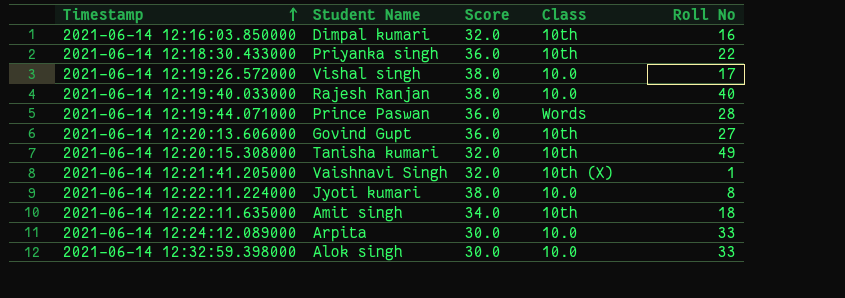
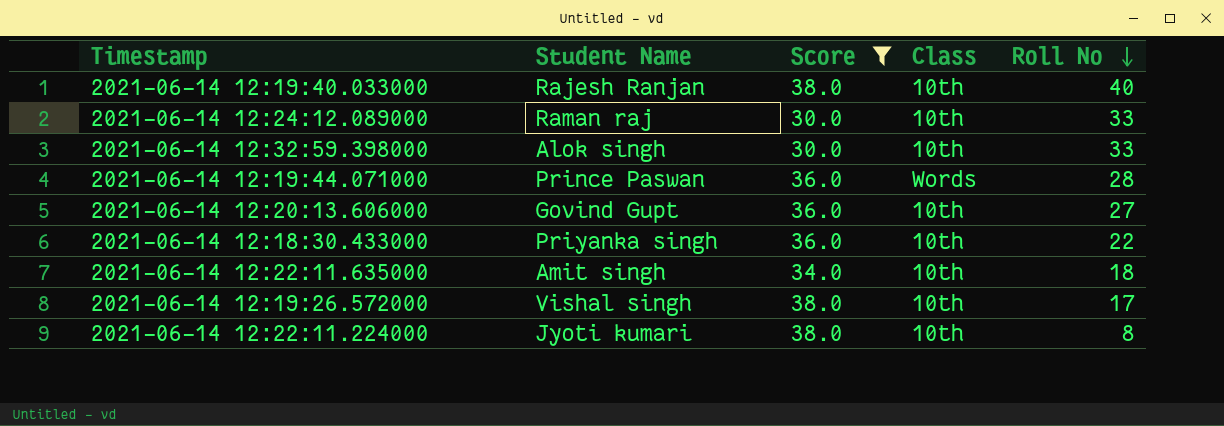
filter: none -> Score != 32.0
row order: Timestamp ascending -> Roll No descending
2021-06-14 12:19:40.033000 | Class: 10.0 -> 10th
2021-06-14 12:24:12.089000 | Student Name: Arpita -> Raman raj
2021-06-14 12:24:12.089000 | Class: 10.0 -> 10th
2021-06-14 12:32:59.398000 | Class: 10.0 -> 10th
2021-06-14 12:19:26.572000 | Class: 10.0 -> 10th
2021-06-14 12:22:11.224000 | Class: 10.0 -> 10th

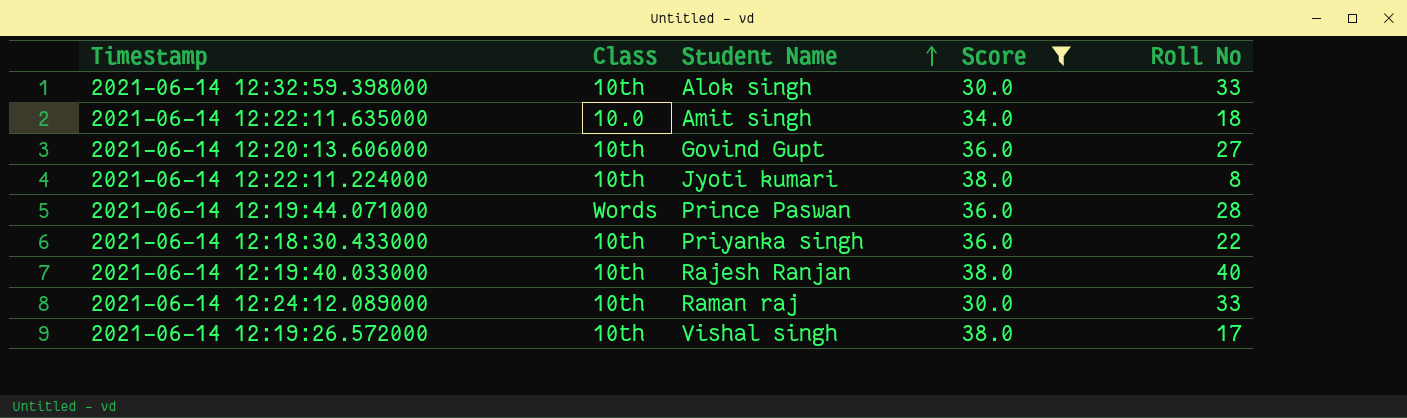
row order: Roll No descending -> Student Name ascending
column Class | position: 4 -> 2
2021-06-14 12:22:11.635000 | Class: 10th -> 10.0

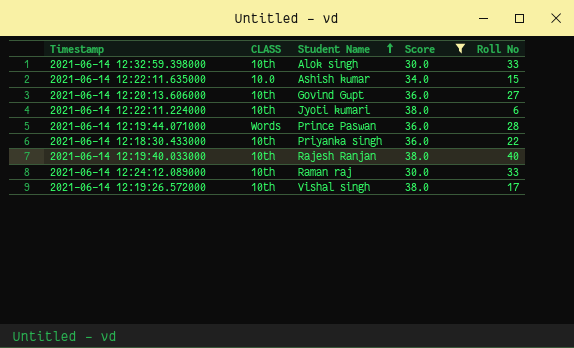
column name: Class -> CLASS
2021-06-14 12:22:11.635000 | Student Name: Amit singh -> Ashish kumar
2021-06-14 12:22:11.635000 | Roll No: 18 -> 15
2021-06-14 12:22:11.224000 | Roll No: 8 -> 6

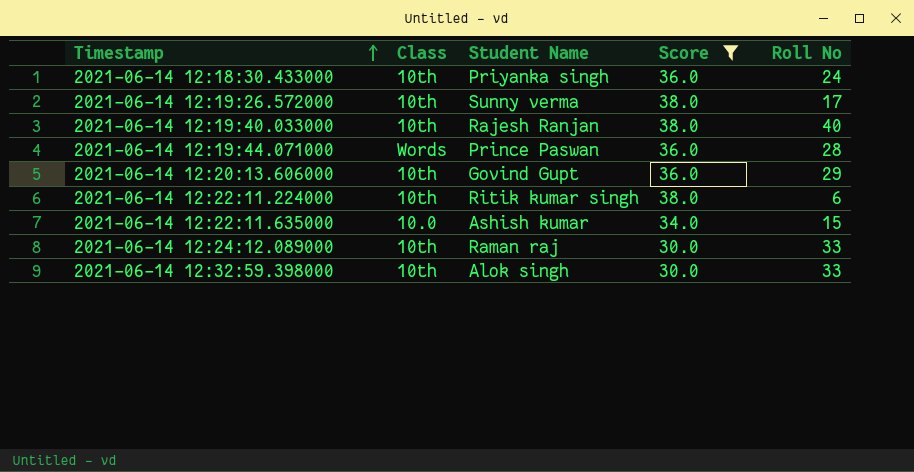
row order: Student Name ascending -> Timestamp ascending
column name: CLASS -> Class
2021-06-14 12:18:30.433000 | Roll No: 22 -> 24
2021-06-14 12:19:26.572000 | Student Name: Vishal singh -> Sunny verma
2021-06-14 12:20:13.606000 | Roll No: 27 -> 29
2021-06-14 12:22:11.224000 | Student Name: Jyoti kumari -> Ritik kumar singh

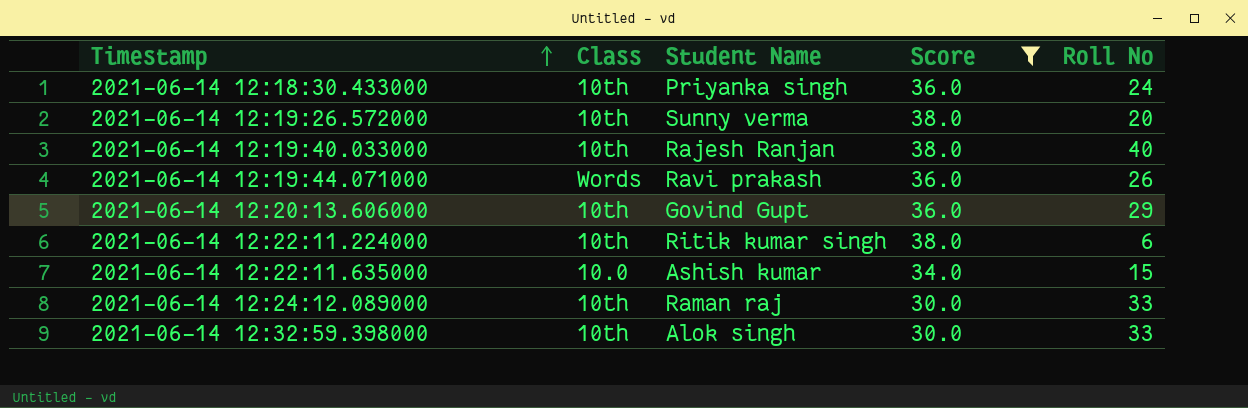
2021-06-14 12:19:26.572000 | Roll No: 17 -> 20
2021-06-14 12:19:44.071000 | Student Name: Prince Paswan -> Ravi prakash
2021-06-14 12:19:44.071000 | Roll No: 28 -> 26

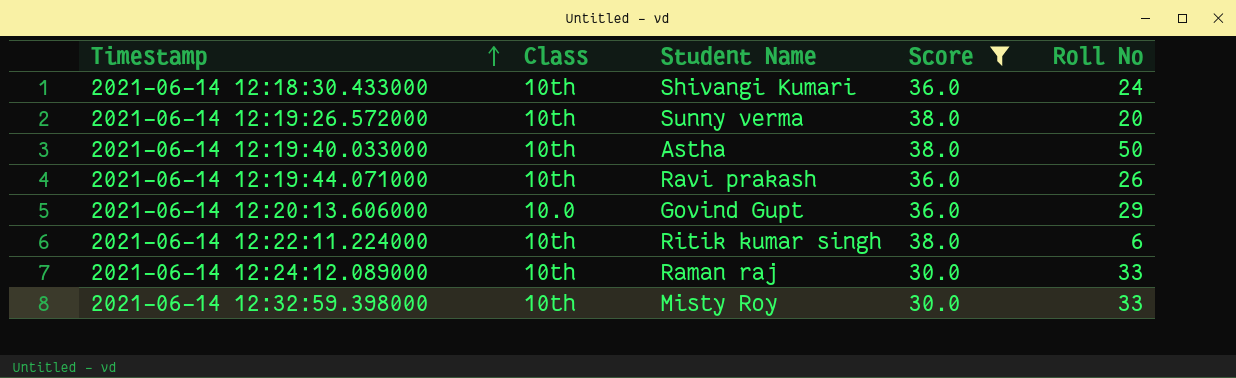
row 2021-06-14 12:22:11.635000: 10.0 | Ashish kumar | 34.0 | 15 -> none
2021-06-14 12:18:30.433000 | Student Name: Priyanka singh -> Shivangi Kumari
2021-06-14 12:19:40.033000 | Student Name: Rajesh Ranjan -> Astha
2021-06-14 12:19:40.033000 | Roll No: 40 -> 50
2021-06-14 12:19:44.071000 | Class: Words -> 10th
2021-06-14 12:20:13.606000 | Class: 10th -> 10.0
2021-06-14 12:32:59.398000 | Student Name: Alok singh -> Misty Roy

